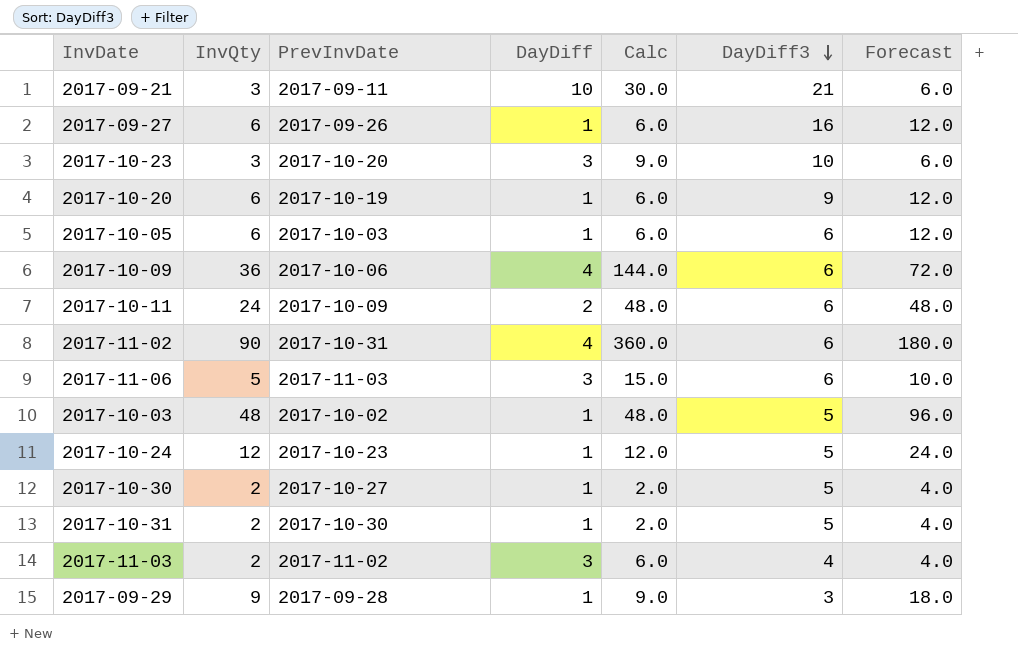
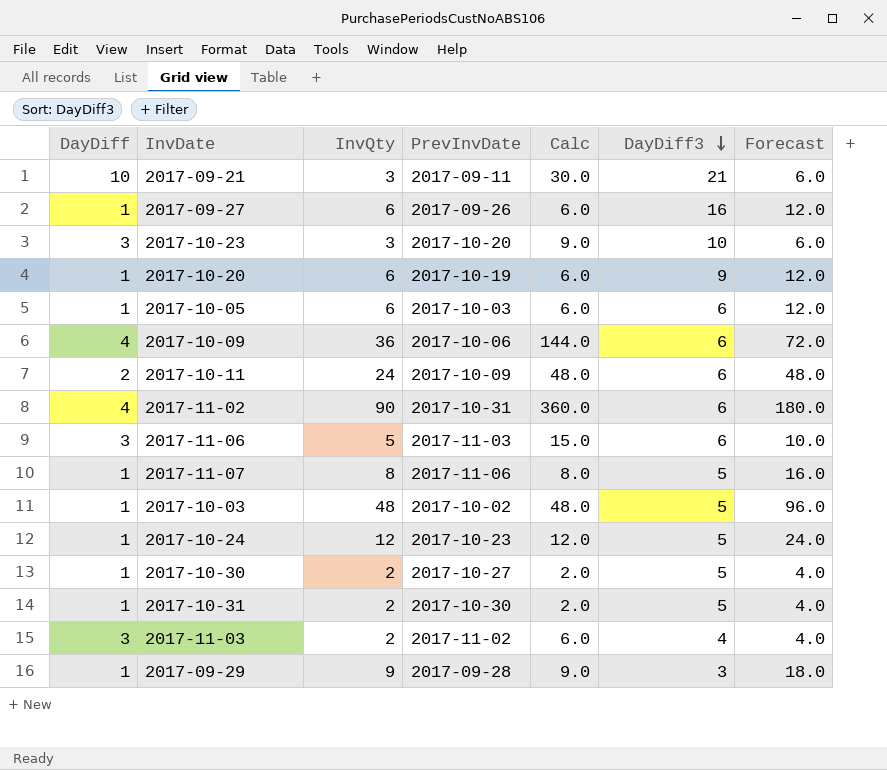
column DayDiff | position: 4 -> 1
row 2017-11-07: none -> 1 | 8 | 2017-11-06 | 8.0 | 5 | 16.0

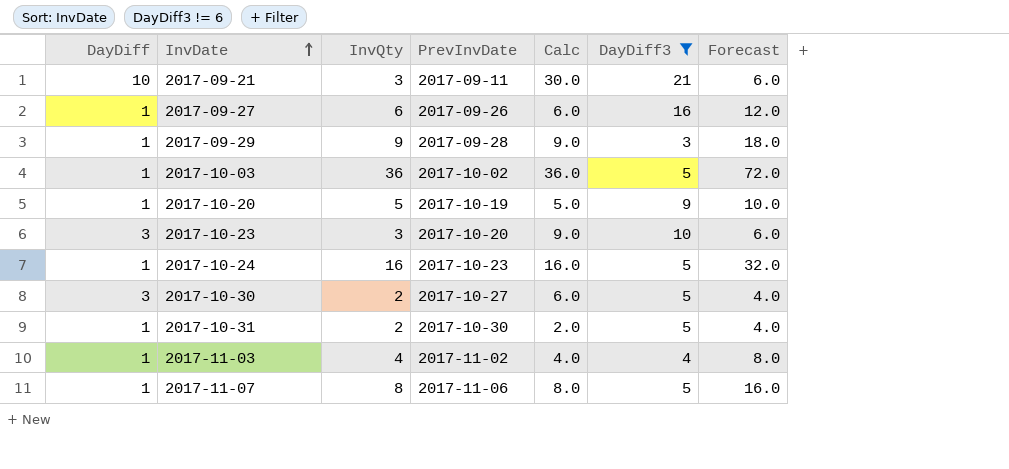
filter: none -> DayDiff3 != 6
row order: DayDiff3 descending -> InvDate ascending
2017-10-03 | InvQty: 48 -> 36
2017-10-03 | Calc: 48.0 -> 36.0
2017-10-03 | Forecast: 96.0 -> 72.0
2017-10-20 | InvQty: 6 -> 5
2017-10-20 | Calc: 6.0 -> 5.0
2017-10-20 | Forecast: 12.0 -> 10.0
2017-10-24 | InvQty: 12 -> 16
2017-10-24 | Calc: 12.0 -> 16.0
2017-10-24 | Forecast: 24.0 -> 32.0
2017-10-30 | DayDiff: 1 -> 3
2017-10-30 | Calc: 2.0 -> 6.0
2017-11-03 | DayDiff: 3 -> 1
2017-11-03 | InvQty: 2 -> 4
2017-11-03 | Calc: 6.0 -> 4.0
2017-11-03 | Forecast: 4.0 -> 8.0

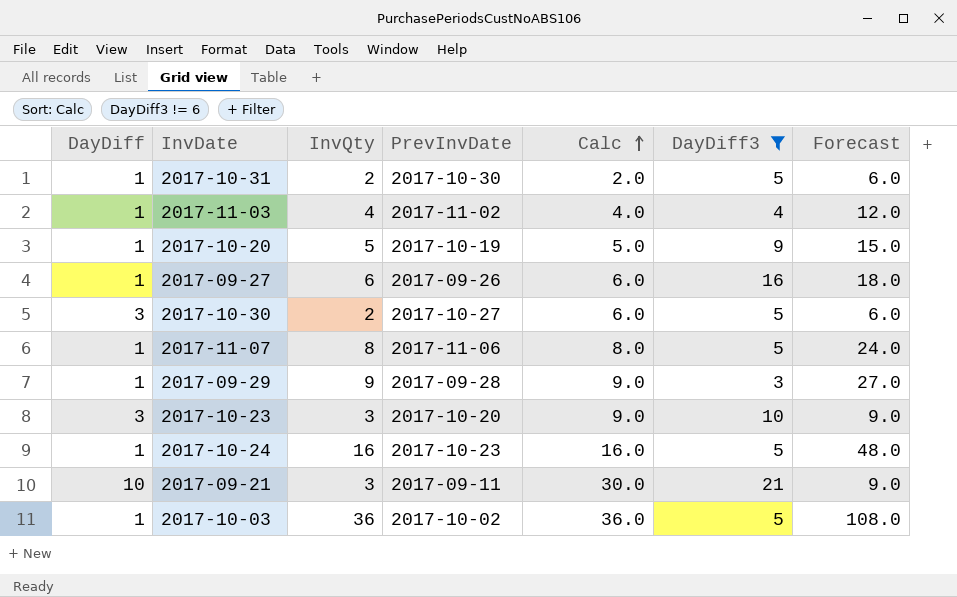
row order: InvDate ascending -> Calc ascending
column Forecast | formula: [InvQty] * 2 -> [InvQty] * 3

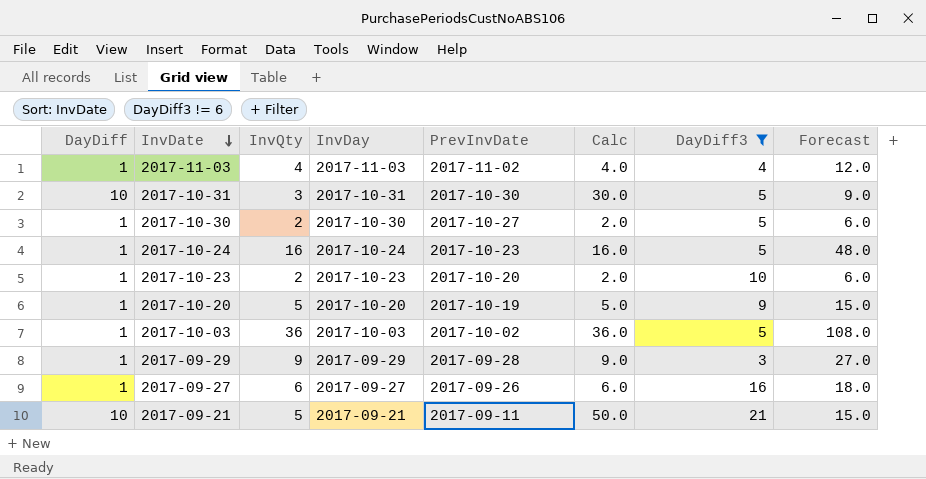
row order: Calc ascending -> InvDate descending
column InvDay | position: none -> 4
row 2017-11-07: 1 | 8 | 2017-11-06 | 8.0 | 5 | 24.0 -> none
2017-10-31 | DayDiff: 1 -> 10
2017-10-31 | InvQty: 2 -> 3
2017-10-31 | Calc: 2.0 -> 30.0
2017-10-31 | Forecast: 6.0 -> 9.0
2017-10-30 | DayDiff: 3 -> 1
2017-10-30 | Calc: 6.0 -> 2.0
2017-10-23 | DayDiff: 3 -> 1
2017-10-23 | InvQty: 3 -> 2
2017-10-23 | Calc: 9.0 -> 2.0
2017-10-23 | Forecast: 9.0 -> 6.0
2017-09-21 | InvQty: 3 -> 5
2017-09-21 | Calc: 30.0 -> 50.0
2017-09-21 | Forecast: 9.0 -> 15.0

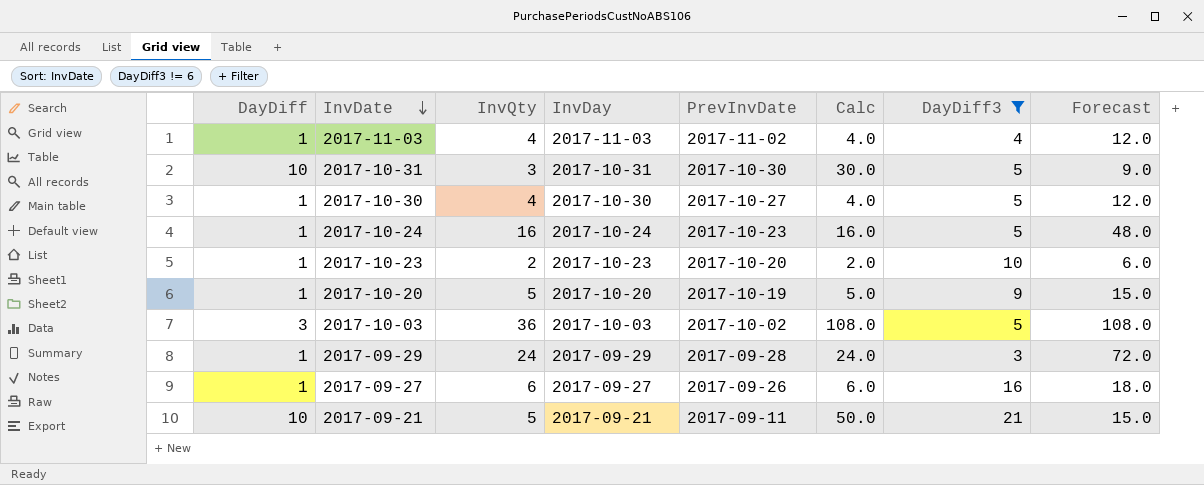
2017-10-30 | InvQty: 2 -> 4
2017-10-30 | Calc: 2.0 -> 4.0
2017-10-30 | Forecast: 6.0 -> 12.0
2017-10-03 | DayDiff: 1 -> 3
2017-10-03 | Calc: 36.0 -> 108.0
2017-09-29 | InvQty: 9 -> 24
2017-09-29 | Calc: 9.0 -> 24.0
2017-09-29 | Forecast: 27.0 -> 72.0

